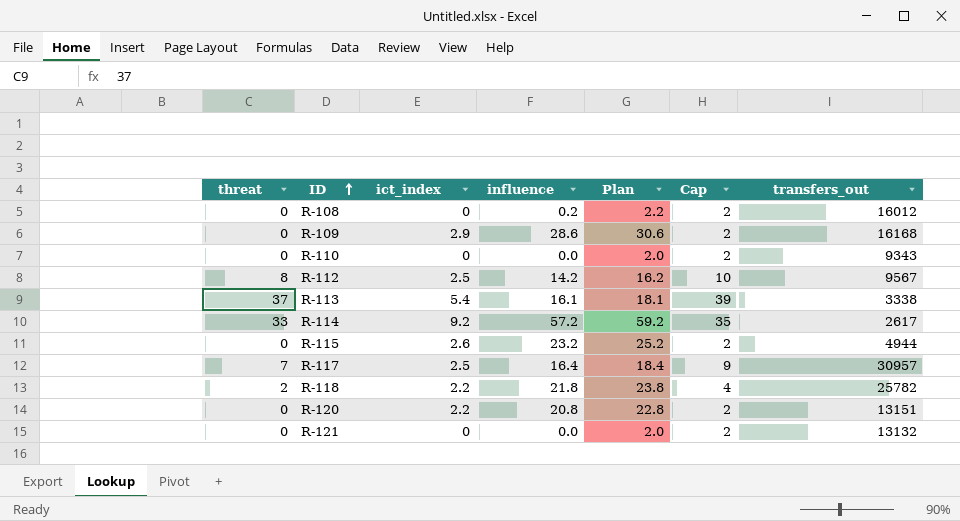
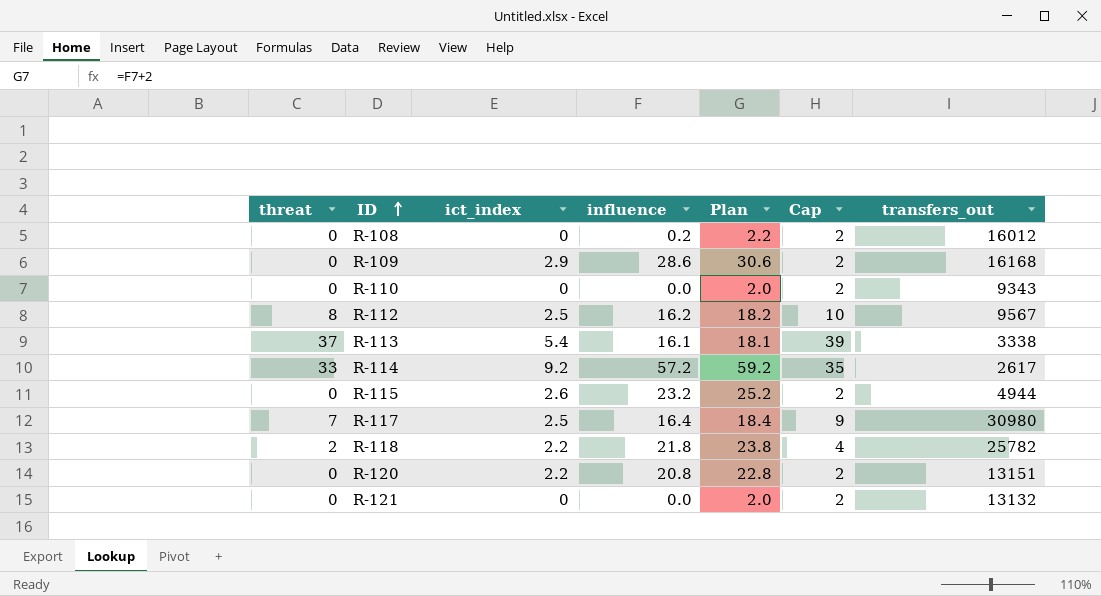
R-112 | influence: 14.2 -> 16.2
R-112 | Plan: 16.2 -> 18.2
R-117 | transfers_out: 30957 -> 30980

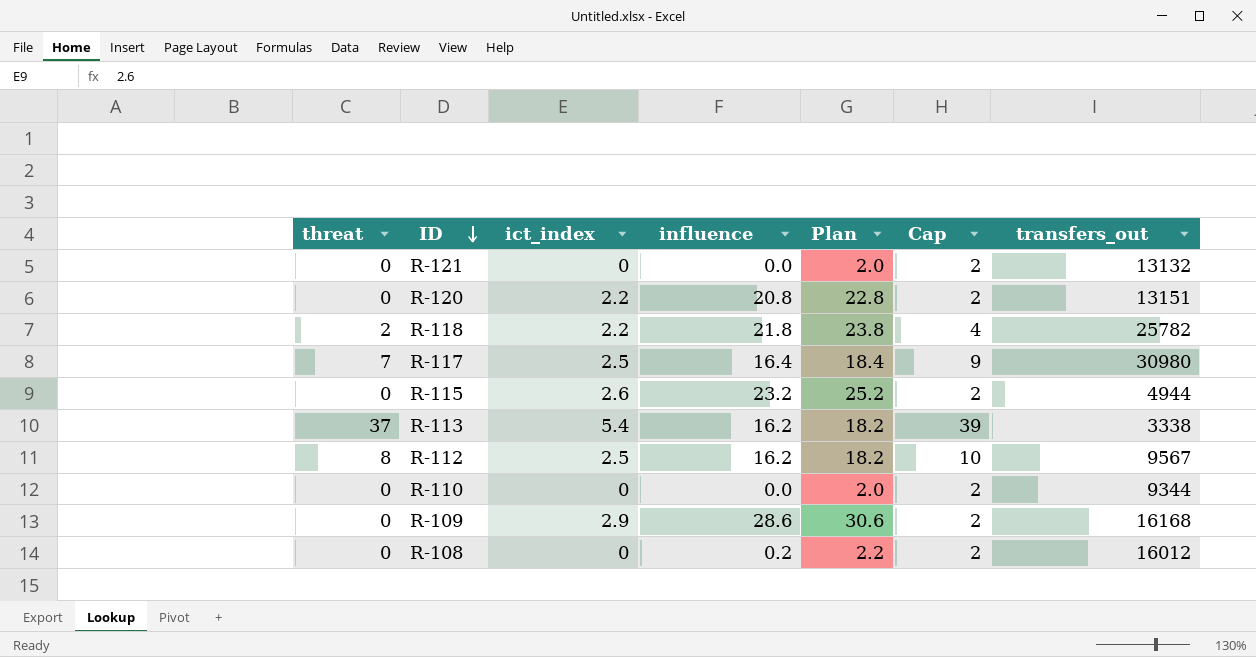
row order: ID ascending -> ID descending
row R-114: 33 | 9.2 | 57.2 | 59.2 | 35 | 2617 -> none
R-113 | influence: 16.1 -> 16.2
R-113 | Plan: 18.1 -> 18.2
R-110 | transfers_out: 9343 -> 9344

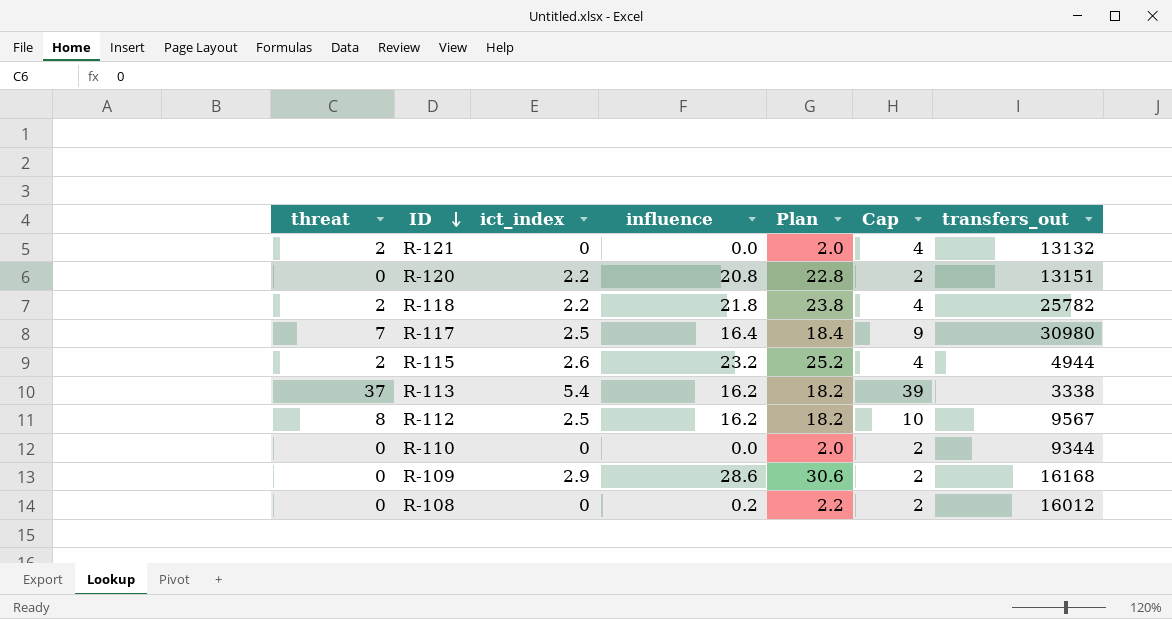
R-121 | threat: 0 -> 2
R-121 | Cap: 2 -> 4
R-115 | threat: 0 -> 2
R-115 | Cap: 2 -> 4

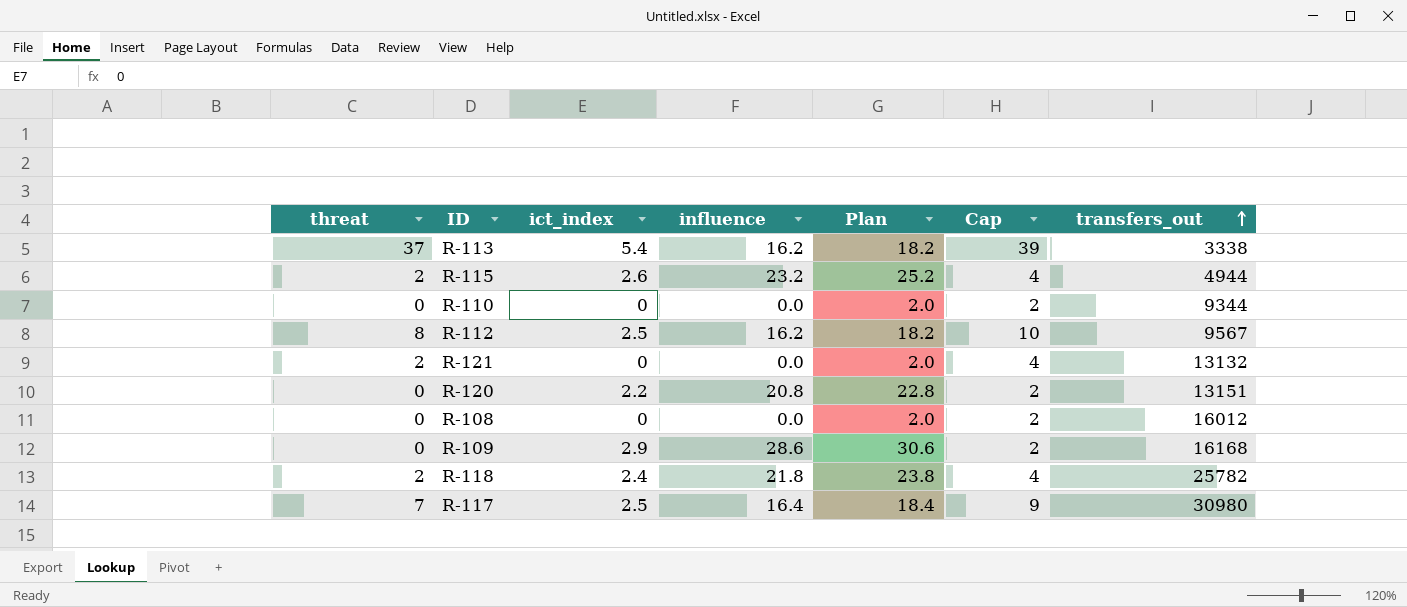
row order: ID descending -> transfers_out ascending
R-108 | influence: 0.2 -> 0.0
R-108 | Plan: 2.2 -> 2.0
R-118 | ict_index: 2.2 -> 2.4

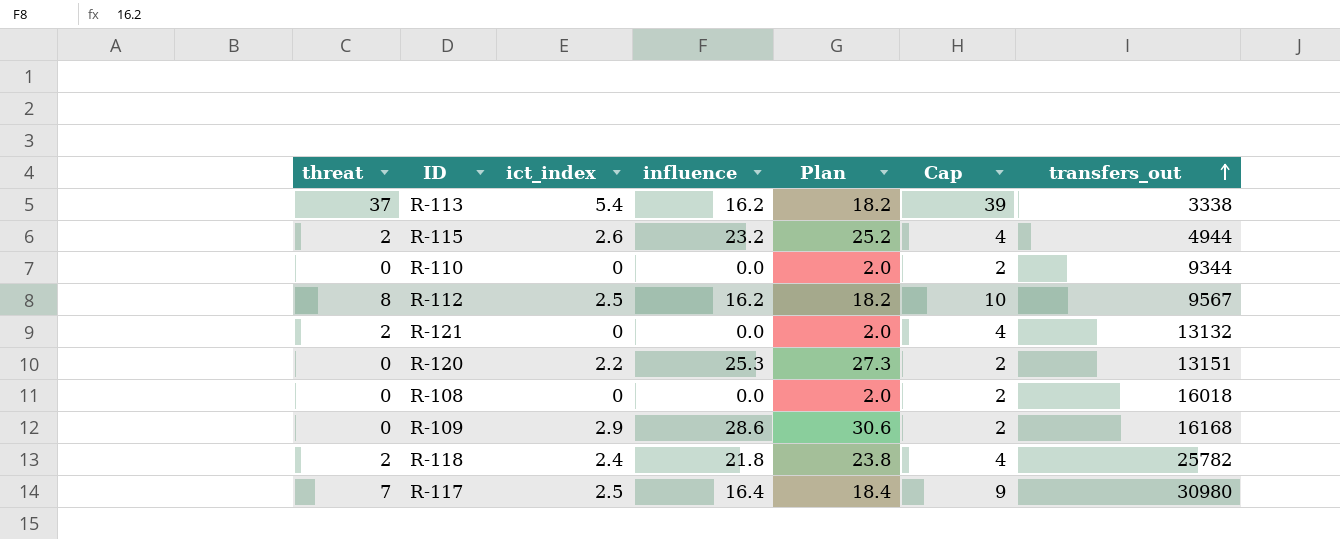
R-120 | influence: 20.8 -> 25.3
R-120 | Plan: 22.8 -> 27.3
R-108 | transfers_out: 16012 -> 16018

